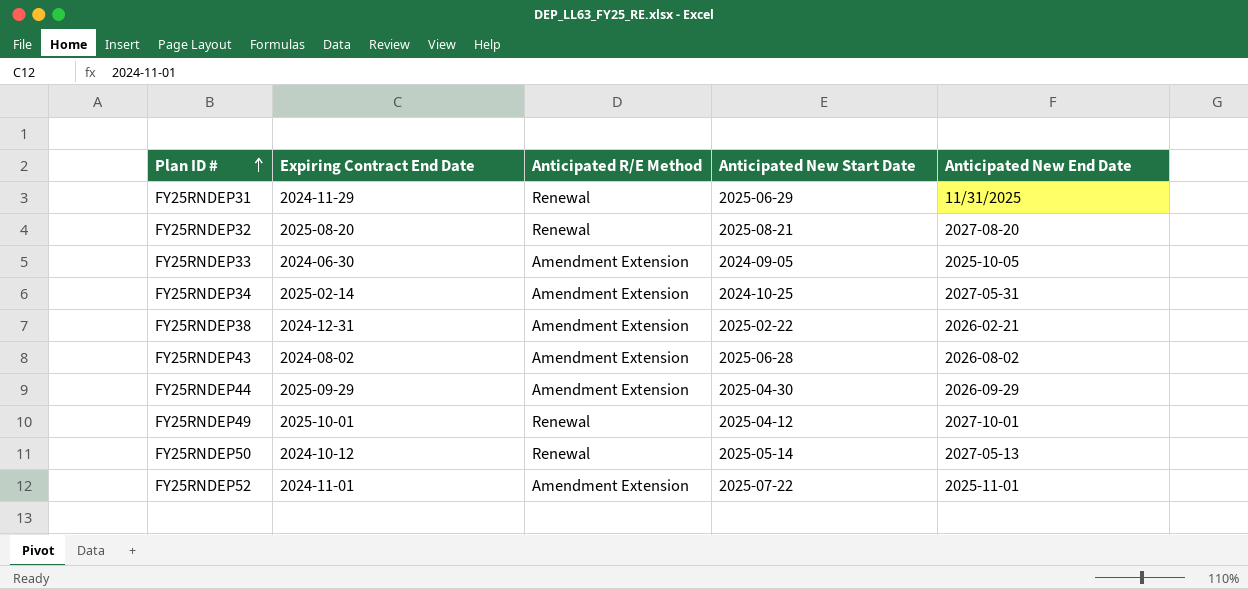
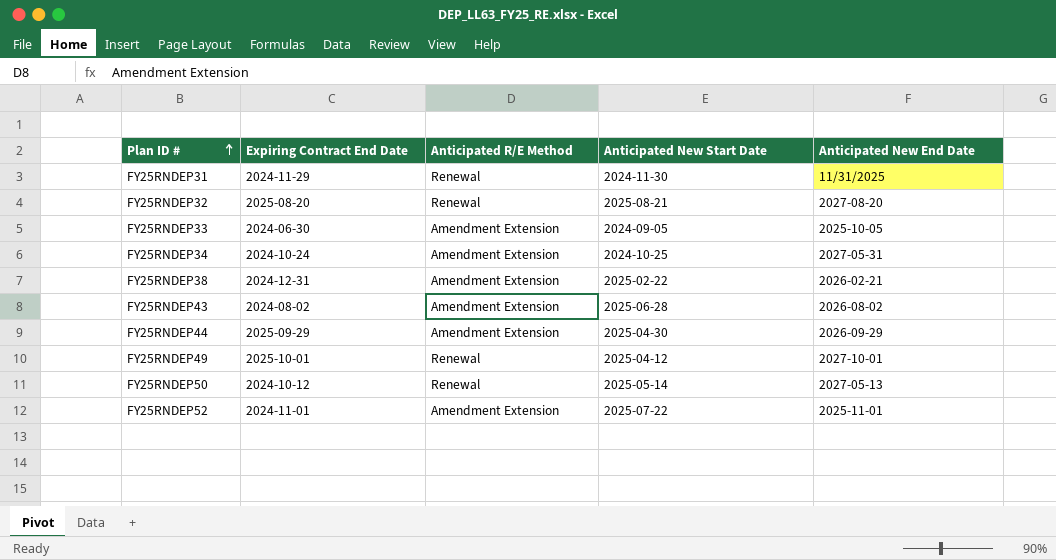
FY25RNDEP31 | Anticipated New Start Date: 2025-06-29 -> 2024-11-30
FY25RNDEP34 | Expiring Contract End Date: 2025-02-14 -> 2024-10-24

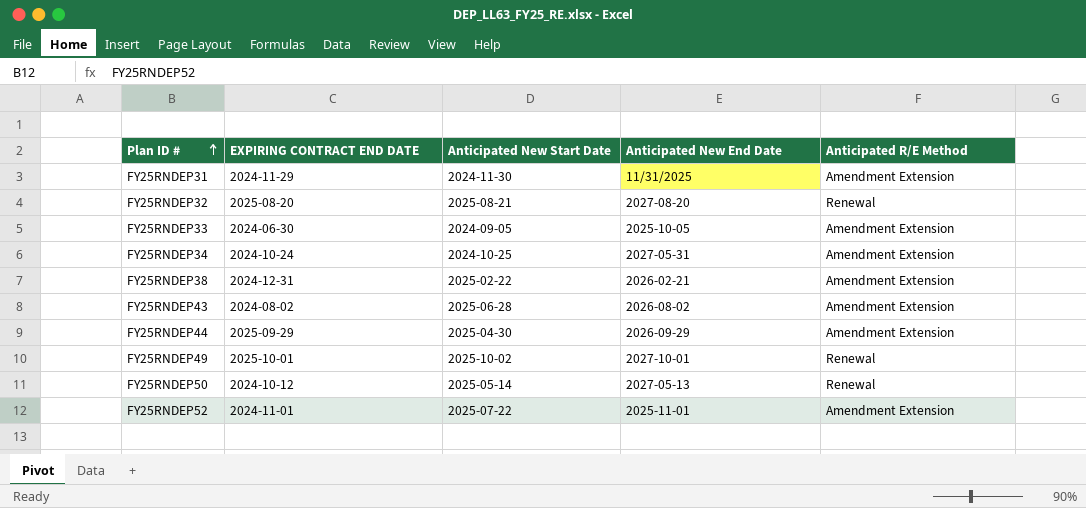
column name: Expiring Contract End Date -> EXPIRING CONTRACT END DATE
column Anticipated R/E Method | position: 3 -> 5
FY25RNDEP31 | Anticipated R/E Method: Renewal -> Amendment Extension
FY25RNDEP49 | Anticipated New Start Date: 2025-04-12 -> 2025-10-02

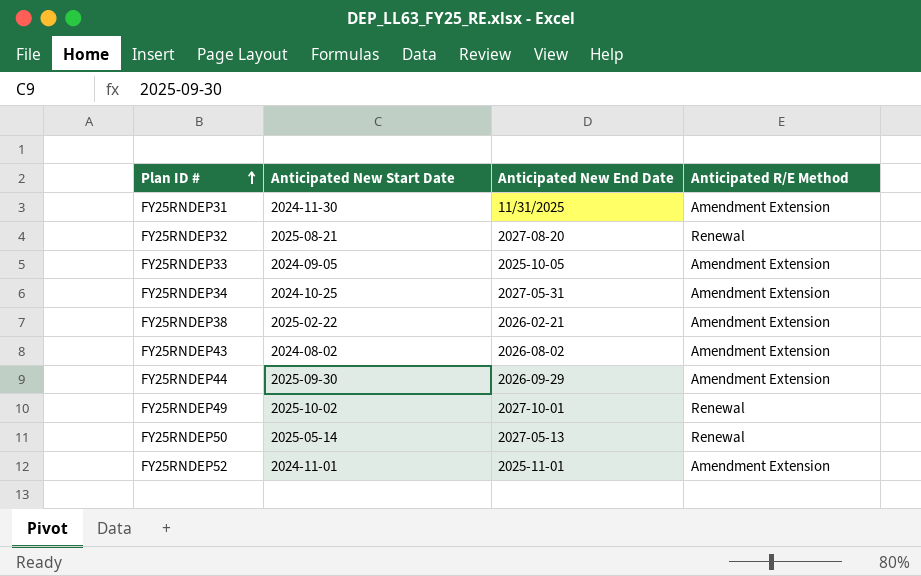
column EXPIRING CONTRACT END DATE | position: 2 -> none
FY25RNDEP43 | Anticipated New Start Date: 2025-06-28 -> 2024-08-02
FY25RNDEP44 | Anticipated New Start Date: 2025-04-30 -> 2025-09-30
FY25RNDEP52 | Anticipated New Start Date: 2025-07-22 -> 2024-11-01

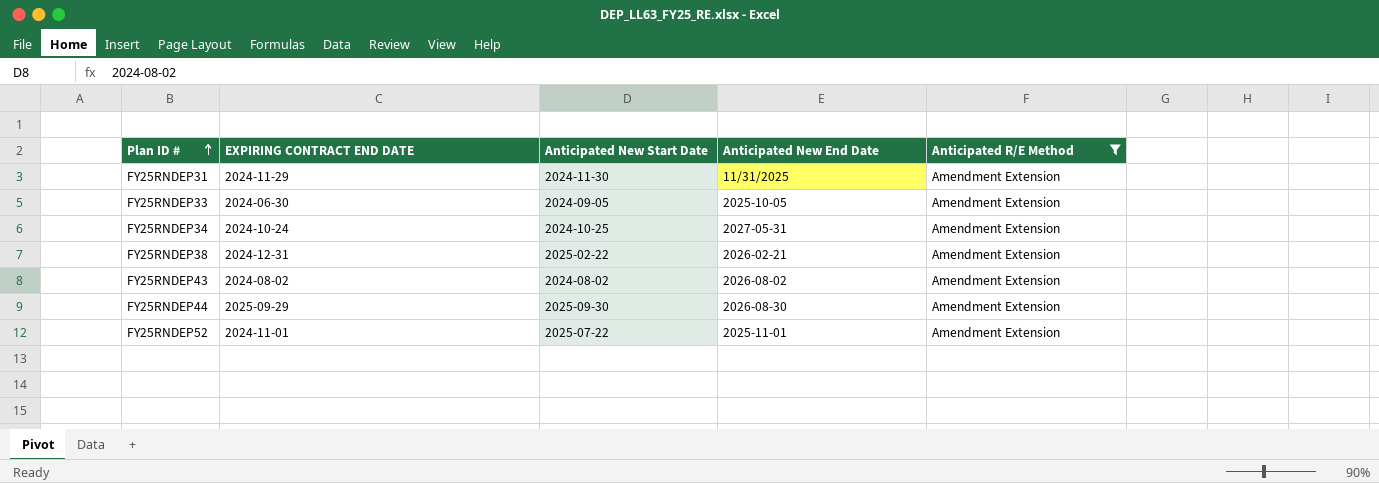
filter: none -> Anticipated R/E Method = Amendment Extension
column EXPIRING CONTRACT END DATE | position: none -> 2
FY25RNDEP44 | Anticipated New End Date: 2026-09-29 -> 2026-08-30
FY25RNDEP52 | Anticipated New Start Date: 2024-11-01 -> 2025-07-22

